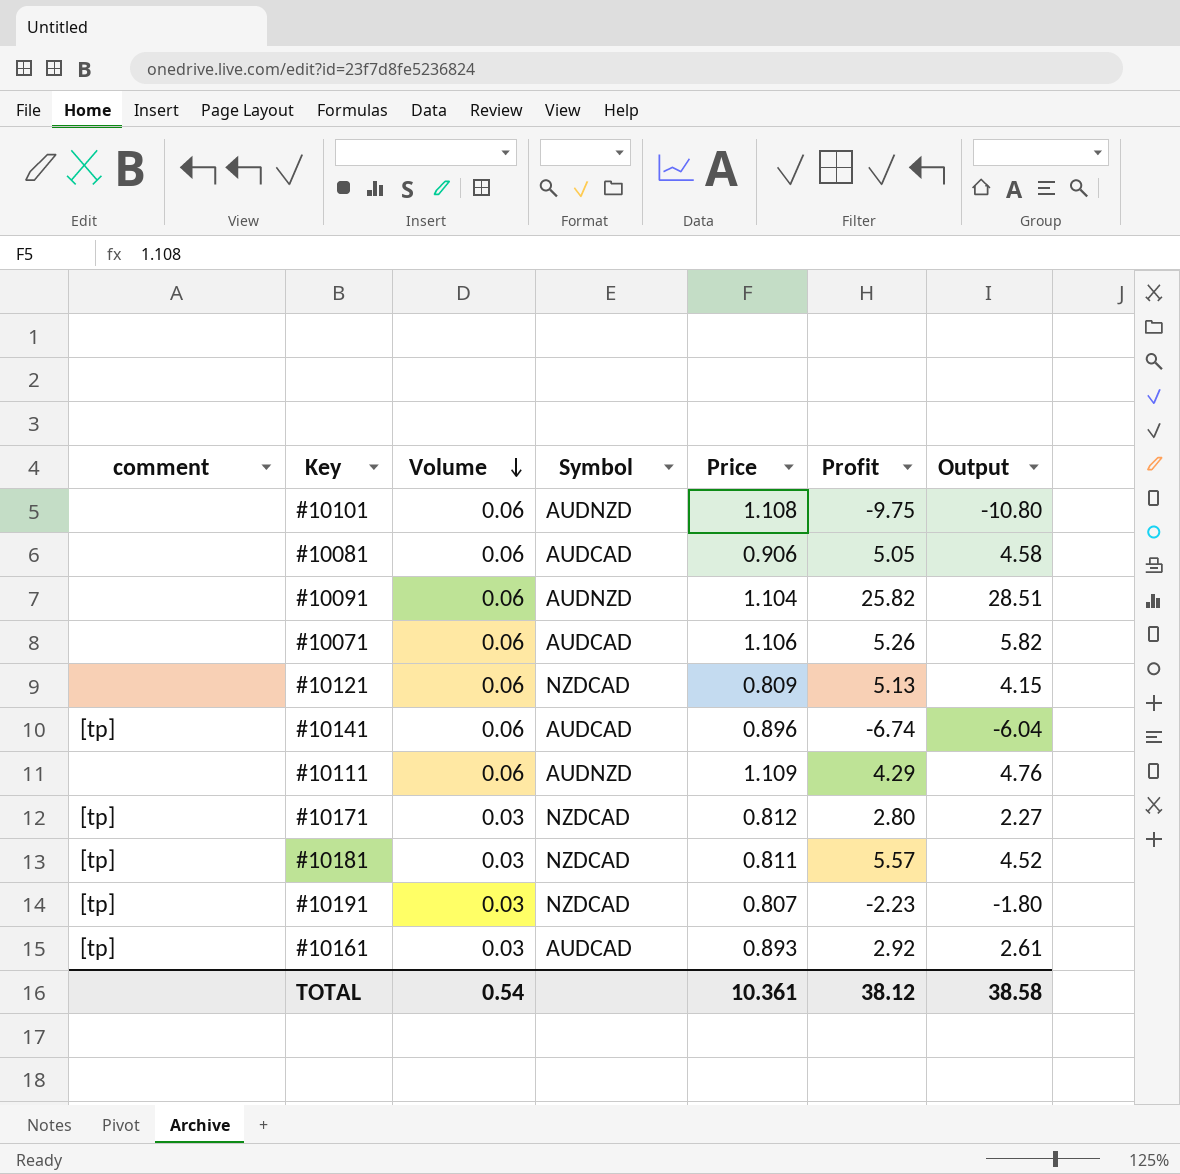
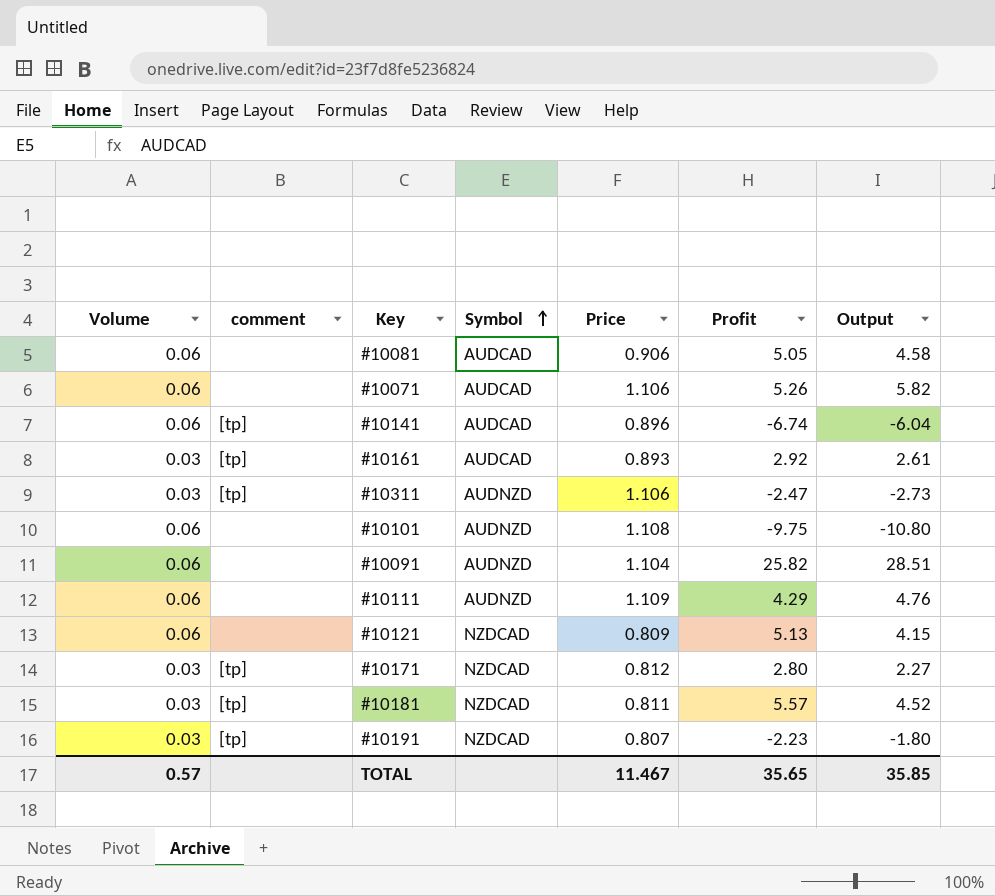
row order: Volume descending -> Symbol ascending
column Volume | position: 3 -> 1
row #10311: none -> 0.03 | [tp] | AUDNZD | 1.106 | -2.47 | -2.73
TOTAL | Volume: 0.54 -> 0.57
TOTAL | Price: 10.361 -> 11.467
TOTAL | Profit: 38.12 -> 35.65
TOTAL | Output: 38.58 -> 35.85

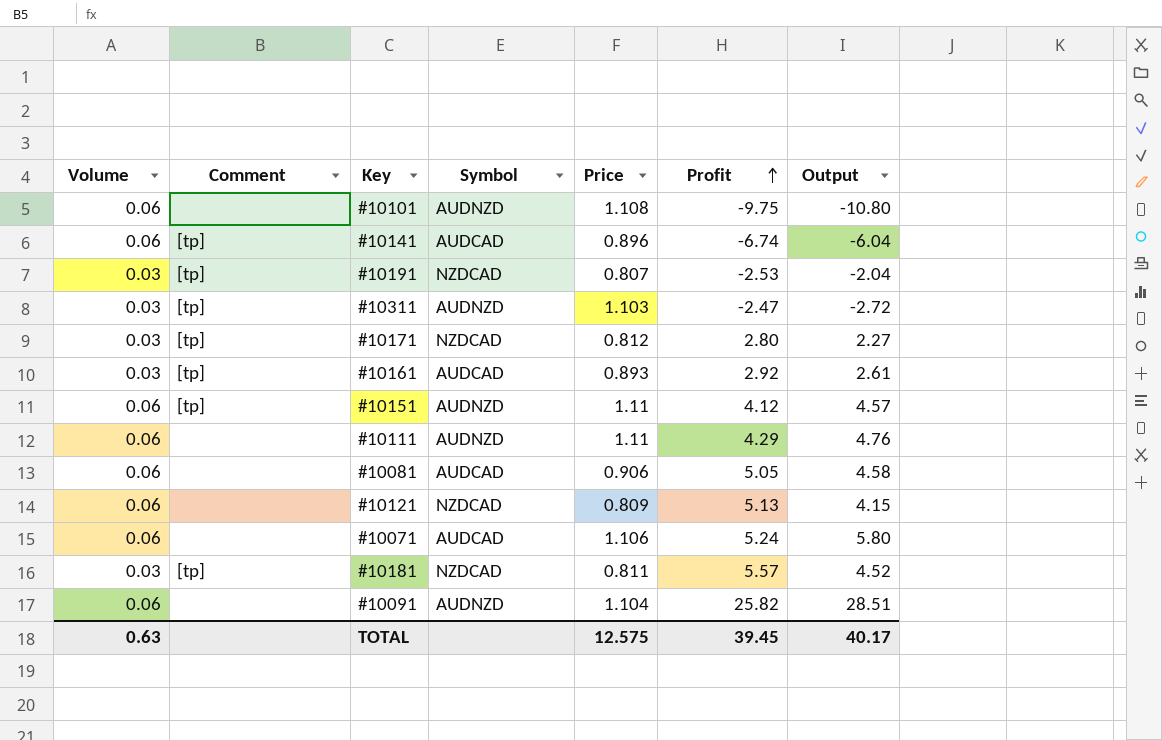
row order: Symbol ascending -> Profit ascending
column name: comment -> Comment
#10191 | Profit: -2.23 -> -2.53
#10191 | Output: -1.80 -> -2.04
#10311 | Price: 1.106 -> 1.103
#10311 | Output: -2.73 -> -2.72
row #10151: none -> 0.06 | [tp] | AUDNZD | 1.11 | 4.12 | 4.57
#10111 | Price: 1.109 -> 1.11
#10071 | Profit: 5.26 -> 5.24
#10071 | Output: 5.82 -> 5.80
TOTAL | Volume: 0.57 -> 0.63
TOTAL | Price: 11.467 -> 12.575
TOTAL | Profit: 35.65 -> 39.45
TOTAL | Output: 35.85 -> 40.17

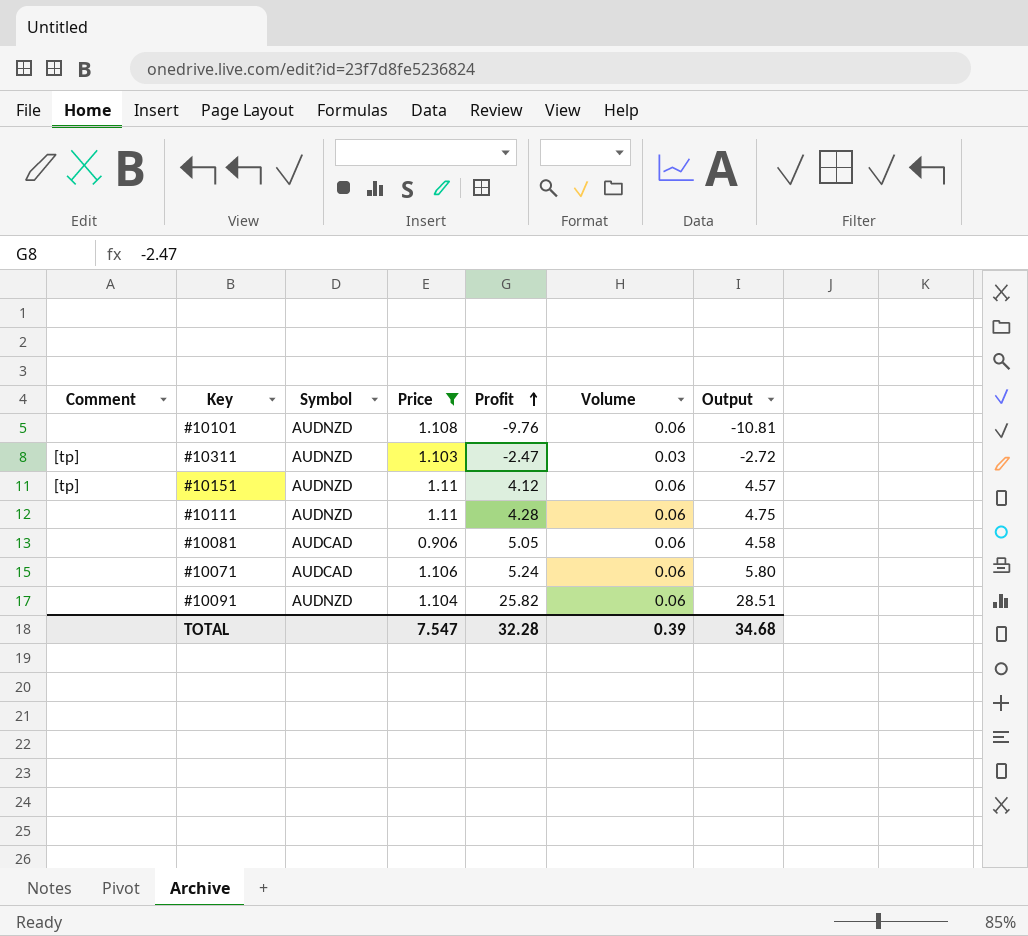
filter: none -> Price >= 0.906
column Volume | position: 1 -> 6
#10101 | Profit: -9.75 -> -9.76
#10101 | Output: -10.80 -> -10.81
#10111 | Profit: 4.29 -> 4.28
#10111 | Output: 4.76 -> 4.75
TOTAL | Price: 12.575 -> 7.547
TOTAL | Profit: 39.45 -> 32.28
TOTAL | Volume: 0.63 -> 0.39
TOTAL | Output: 40.17 -> 34.68

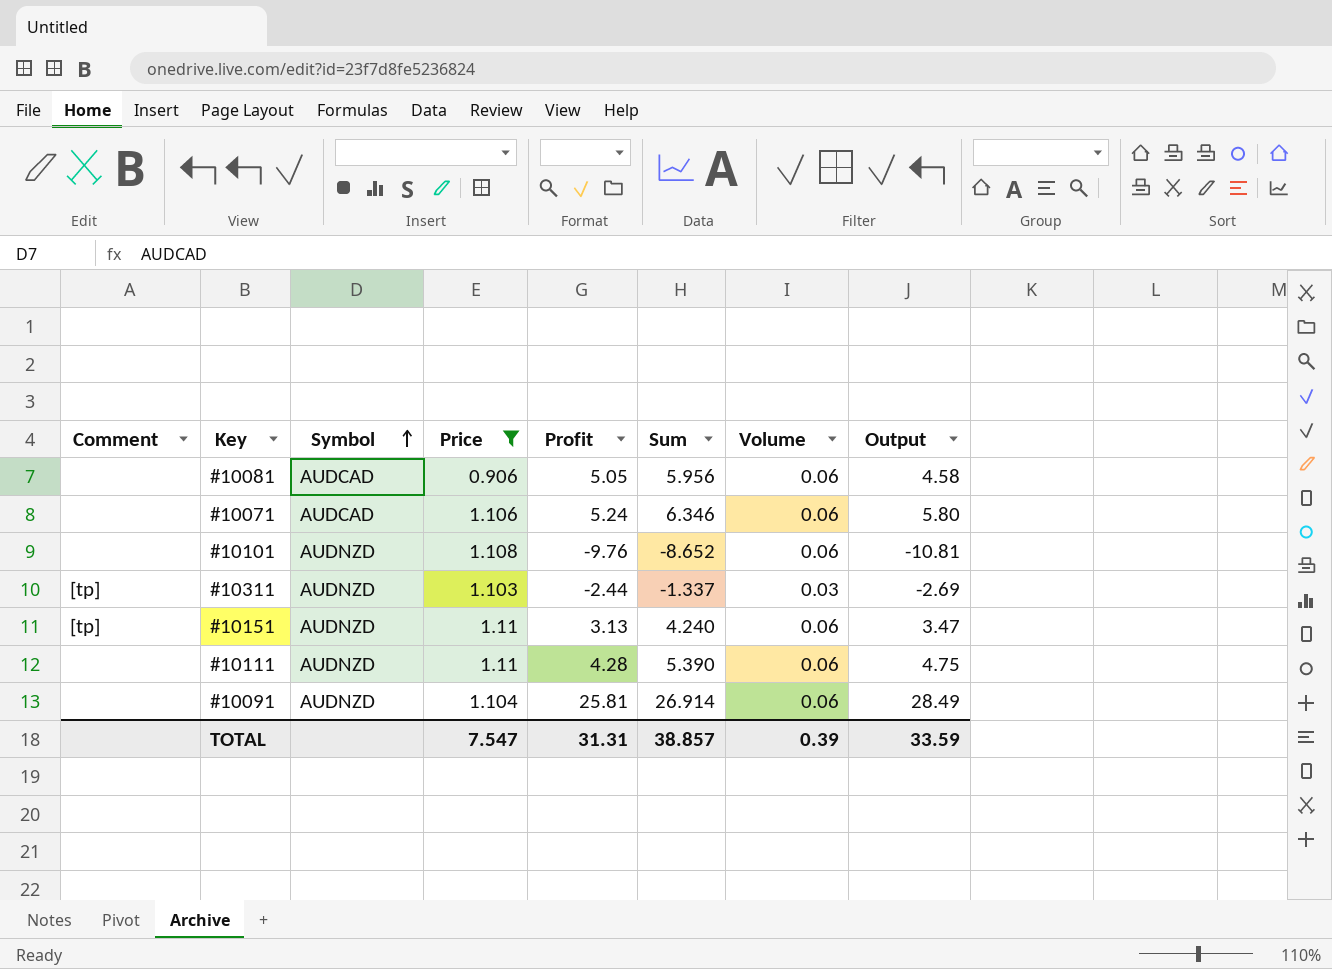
row order: Profit ascending -> Symbol ascending
column Sum | formula: none -> [Price] + [Profit]
#10311 | Profit: -2.47 -> -2.44
#10311 | Output: -2.72 -> -2.69
#10151 | Profit: 4.12 -> 3.13
#10151 | Output: 4.57 -> 3.47
#10091 | Profit: 25.82 -> 25.81
#10091 | Output: 28.51 -> 28.49
TOTAL | Profit: 32.28 -> 31.31
TOTAL | Output: 34.68 -> 33.59

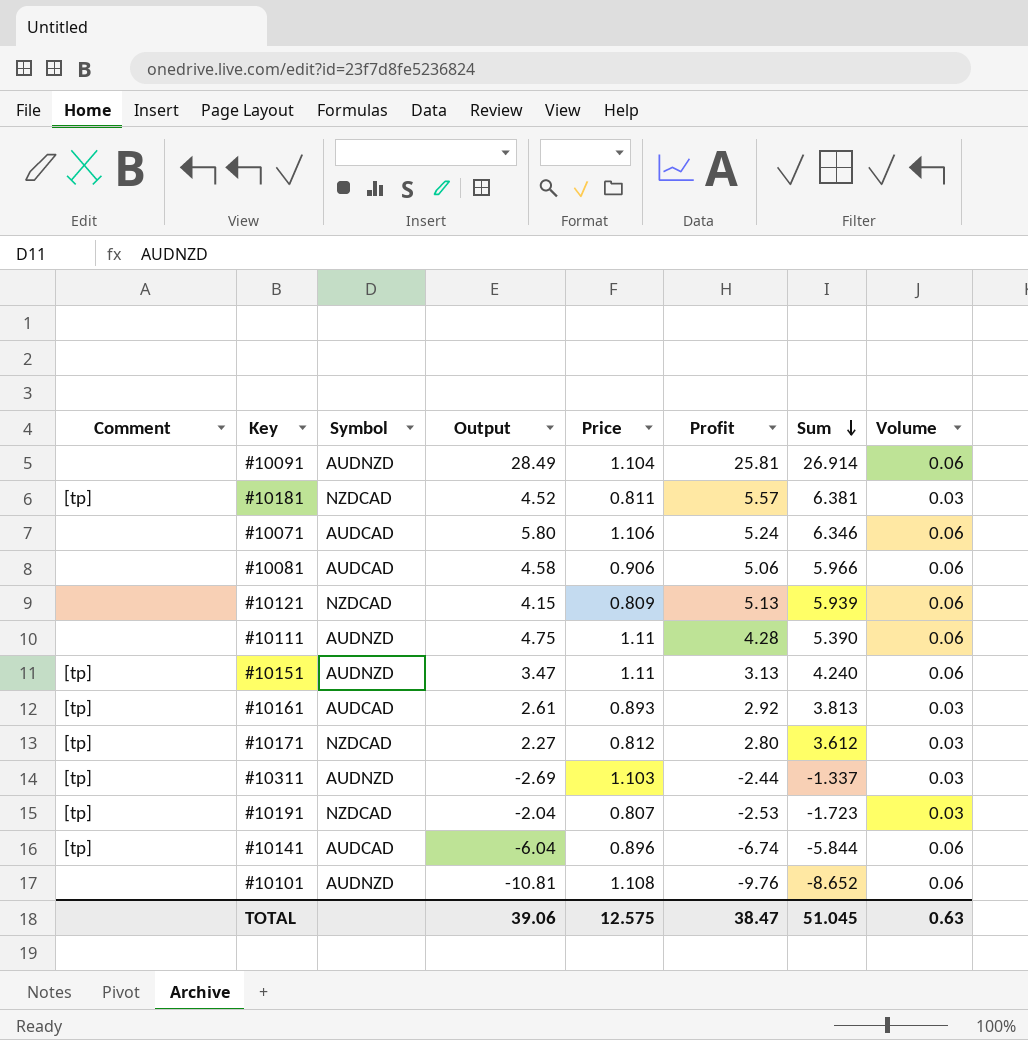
filter: Price >= 0.906 -> none
row order: Symbol ascending -> Sum descending
column Output | position: 8 -> 4
#10081 | Profit: 5.05 -> 5.06
#10081 | Sum: 5.956 -> 5.966
TOTAL | Output: 33.59 -> 39.06
TOTAL | Price: 7.547 -> 12.575
TOTAL | Profit: 31.31 -> 38.47
TOTAL | Sum: 38.857 -> 51.045
TOTAL | Volume: 0.39 -> 0.63

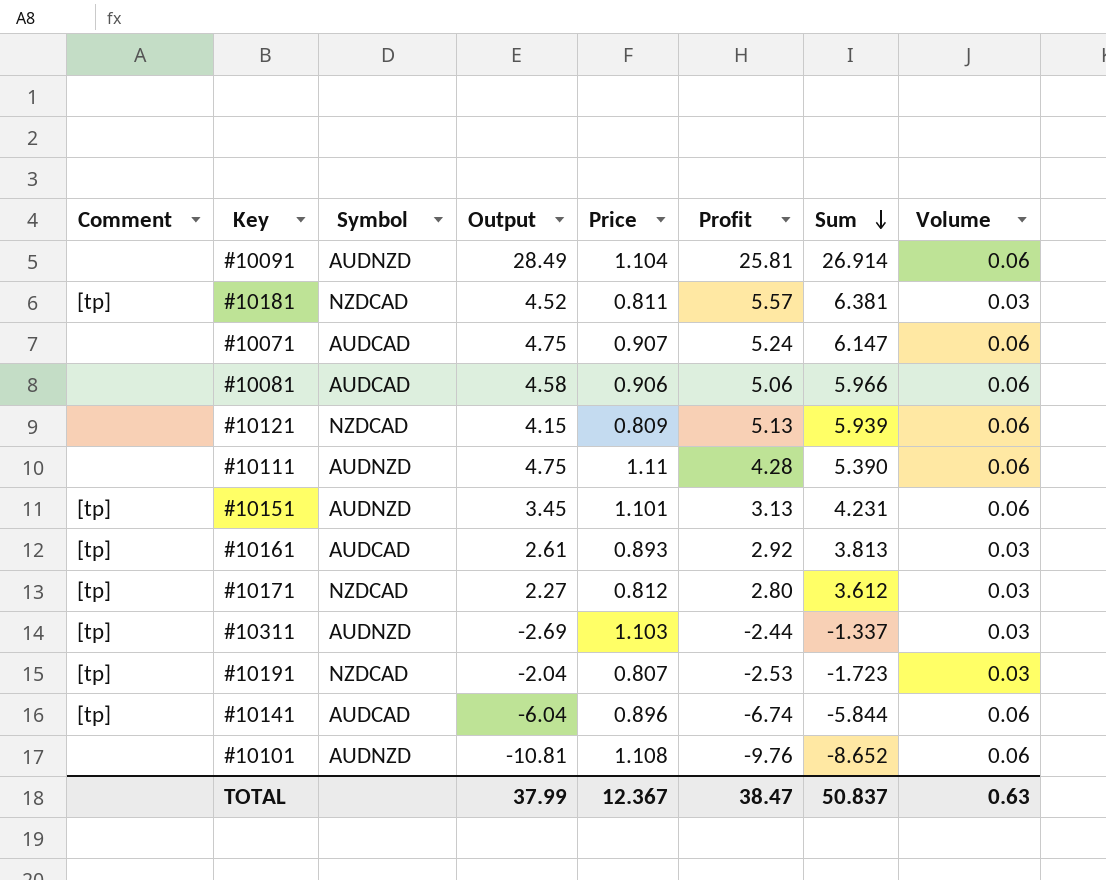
#10071 | Output: 5.80 -> 4.75
#10071 | Price: 1.106 -> 0.907
#10071 | Sum: 6.346 -> 6.147
#10151 | Output: 3.47 -> 3.45
#10151 | Price: 1.11 -> 1.101
#10151 | Sum: 4.240 -> 4.231
TOTAL | Output: 39.06 -> 37.99
TOTAL | Price: 12.575 -> 12.367
TOTAL | Sum: 51.045 -> 50.837

